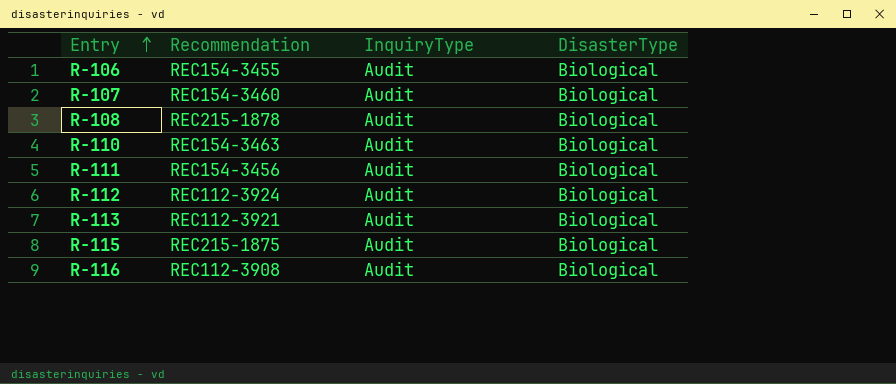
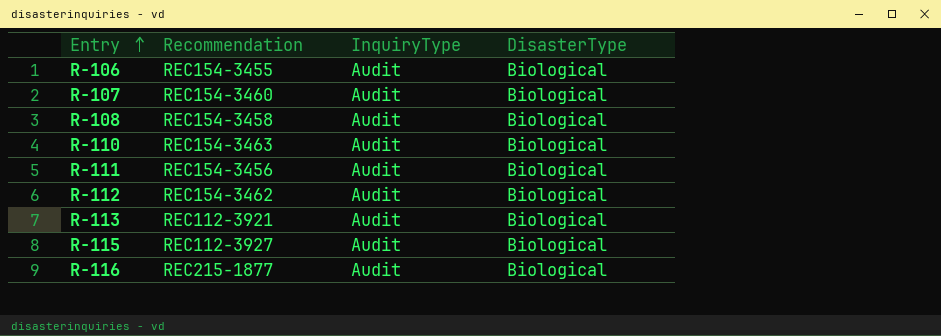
R-108 | Recommendation: REC215-1878 -> REC154-3458
R-112 | Recommendation: REC112-3924 -> REC154-3462
R-115 | Recommendation: REC215-1875 -> REC112-3927
R-116 | Recommendation: REC112-3908 -> REC215-1877

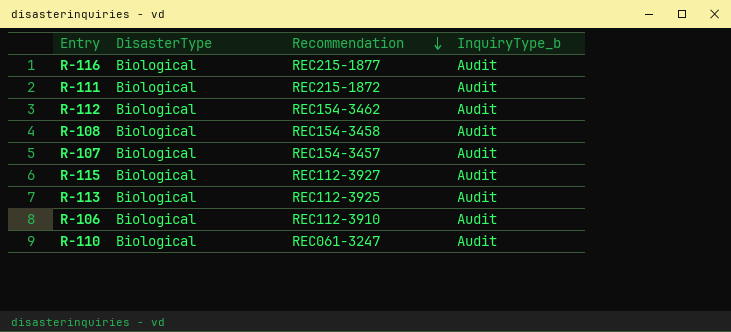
row order: Entry ascending -> Recommendation descending
column DisasterType | position: 4 -> 2
column name: InquiryType -> InquiryType_b
R-111 | Recommendation: REC154-3456 -> REC215-1872
R-107 | Recommendation: REC154-3460 -> REC154-3457
R-113 | Recommendation: REC112-3921 -> REC112-3925
R-106 | Recommendation: REC154-3455 -> REC112-3910
R-110 | Recommendation: REC154-3463 -> REC061-3247

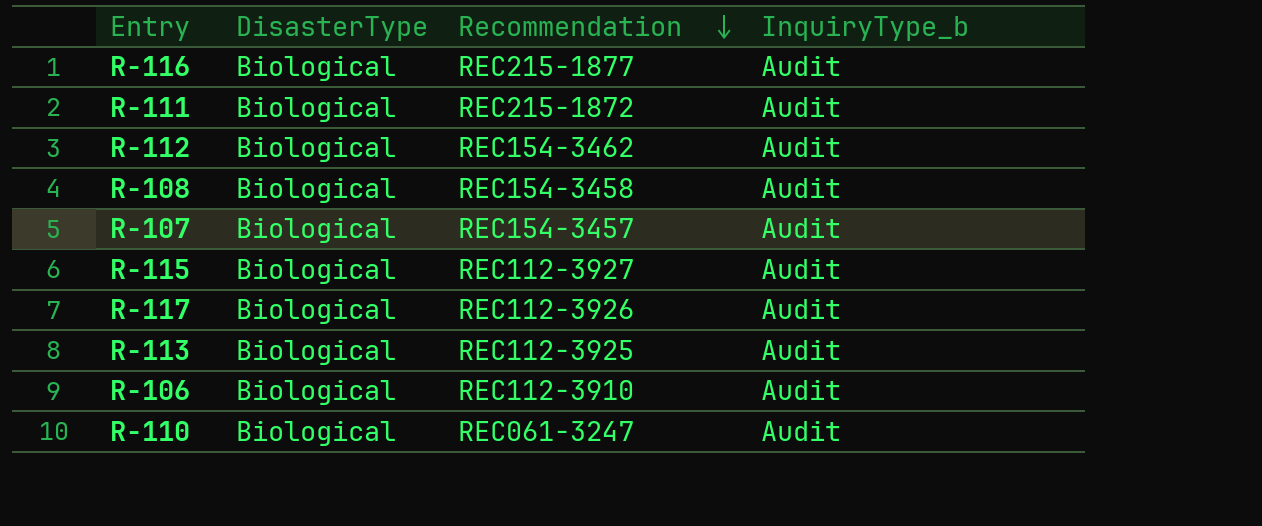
row R-117: none -> Biological | REC112-3926 | Audit

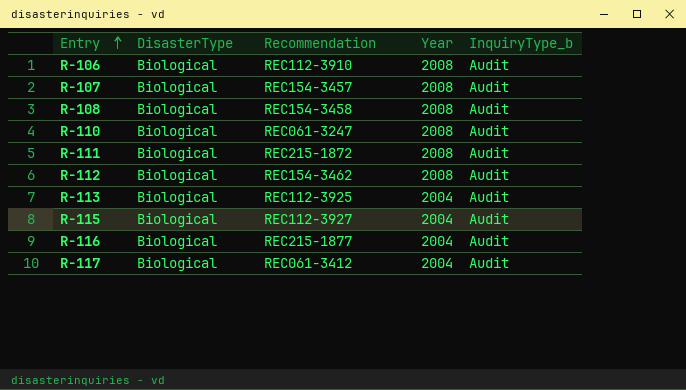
row order: Recommendation descending -> Entry ascending
column Year | position: none -> 4
R-117 | Recommendation: REC112-3926 -> REC061-3412

